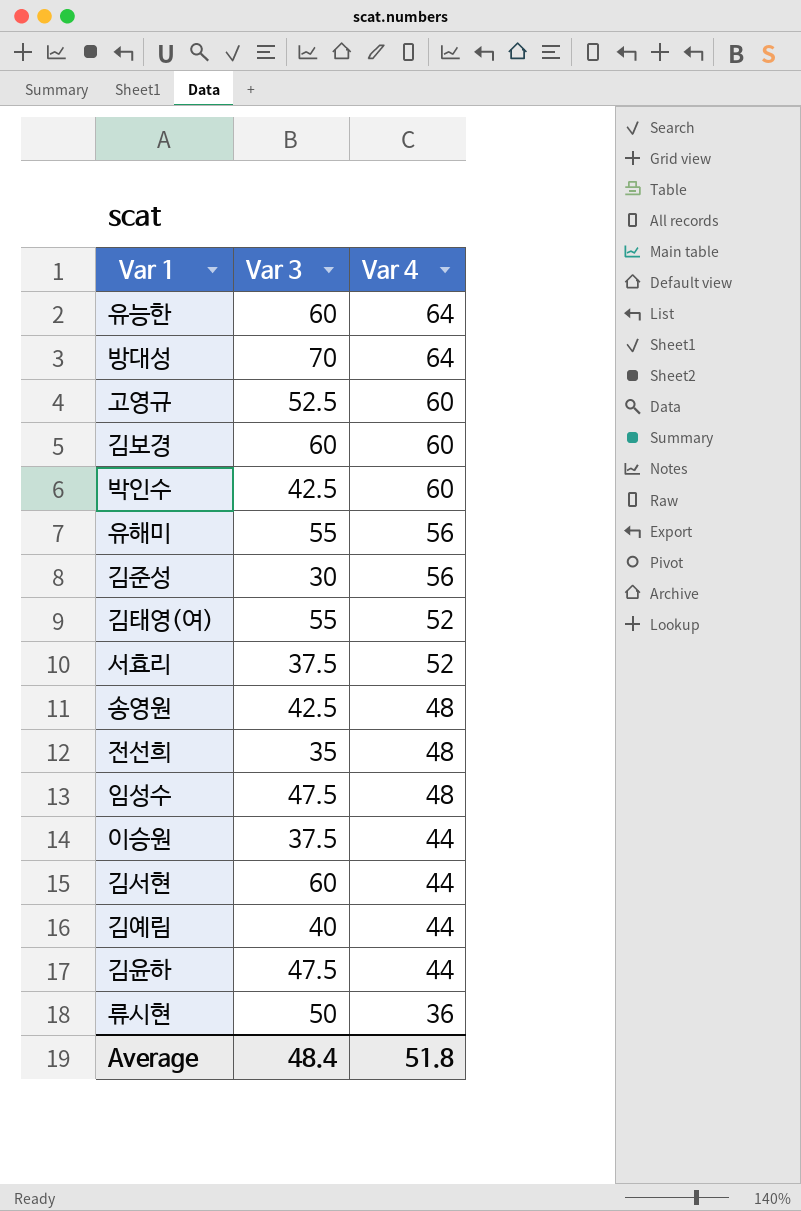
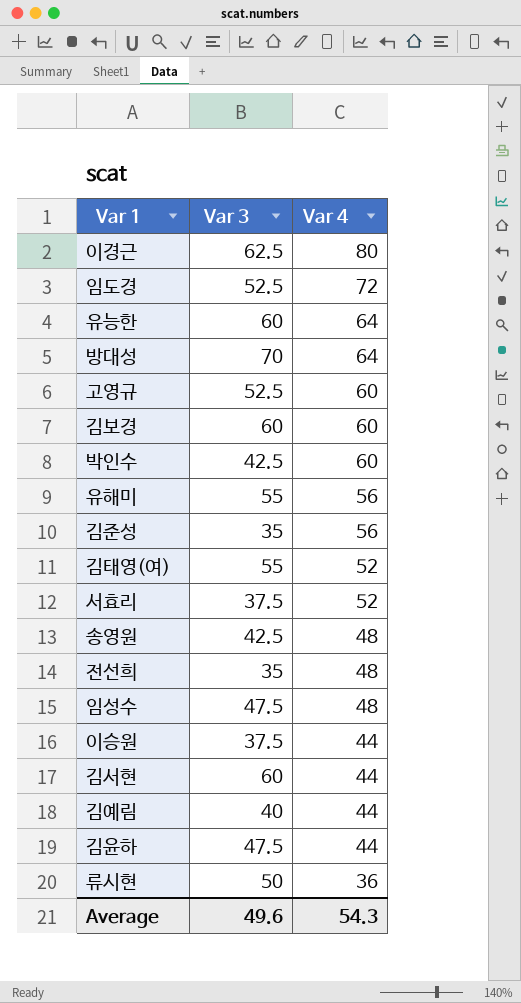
row 이경근: none -> 62.5 | 80
row 임도경: none -> 52.5 | 72
김준성 | Var 3: 30 -> 35
Average | Var 3: 48.4 -> 49.6
Average | Var 4: 51.8 -> 54.3

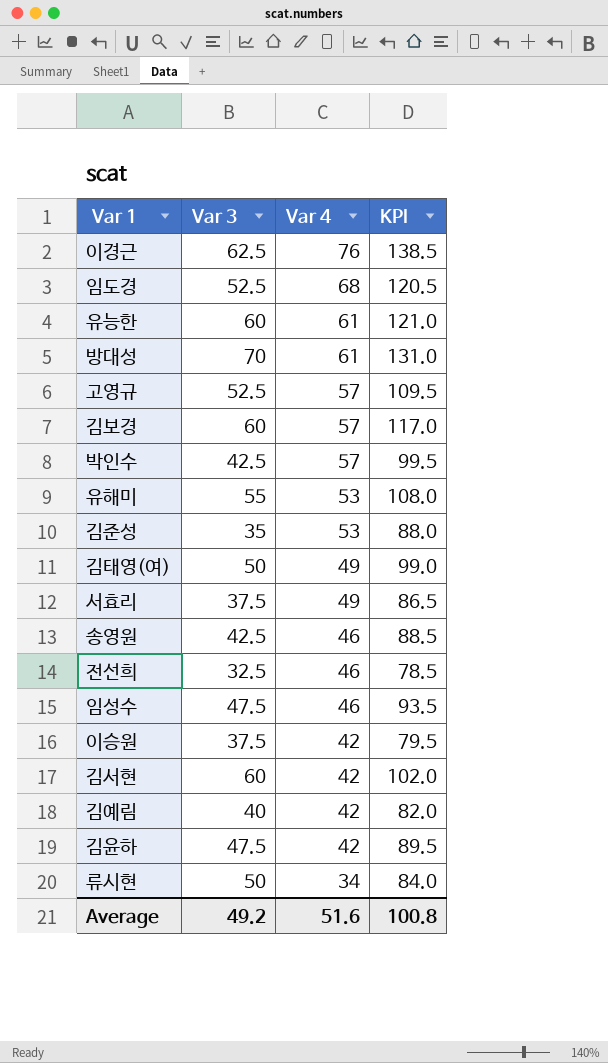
column KPI | formula: none -> [Var 3] + [Var 4]
이경근 | Var 4: 80 -> 76
임도경 | Var 4: 72 -> 68
유능한 | Var 4: 64 -> 61
방대성 | Var 4: 64 -> 61
고영규 | Var 4: 60 -> 57
김보경 | Var 4: 60 -> 57
박인수 | Var 4: 60 -> 57
유해미 | Var 4: 56 -> 53
김준성 | Var 4: 56 -> 53
김태영(여) | Var 3: 55 -> 50
김태영(여) | Var 4: 52 -> 49
서효리 | Var 4: 52 -> 49
송영원 | Var 4: 48 -> 46
전선희 | Var 3: 35 -> 32.5
전선희 | Var 4: 48 -> 46
임성수 | Var 4: 48 -> 46
이승원 | Var 4: 44 -> 42
김서현 | Var 4: 44 -> 42
김예림 | Var 4: 44 -> 42
김윤하 | Var 4: 44 -> 42
류시현 | Var 4: 36 -> 34
Average | Var 3: 49.6 -> 49.2
Average | Var 4: 54.3 -> 51.6

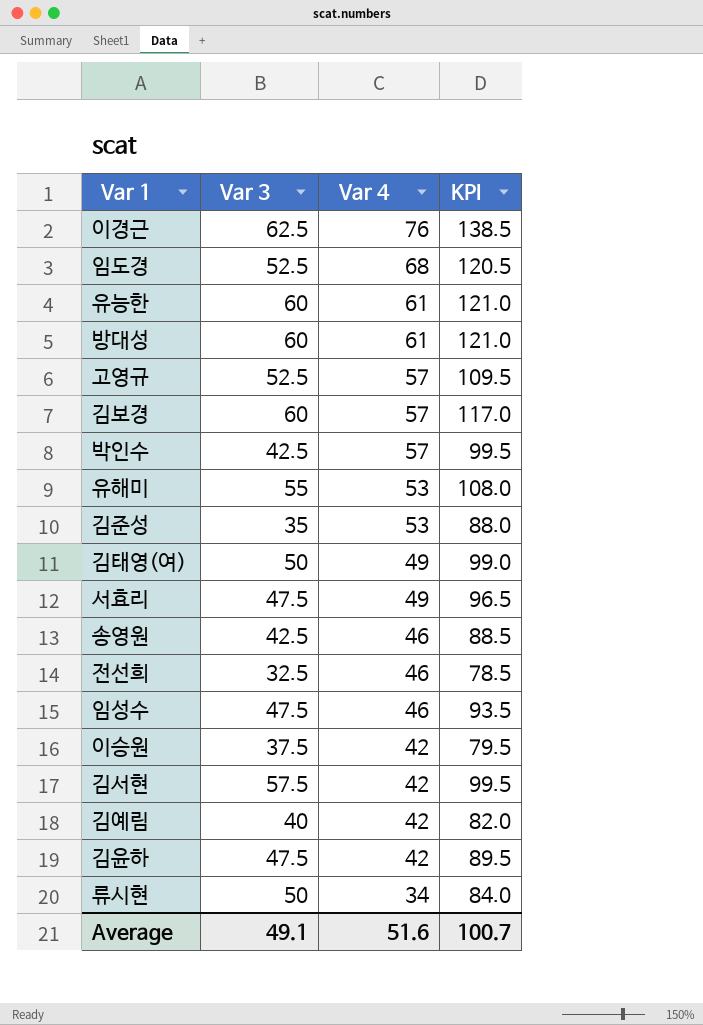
방대성 | Var 3: 70 -> 60
방대성 | KPI: 131.0 -> 121.0
서효리 | Var 3: 37.5 -> 47.5
서효리 | KPI: 86.5 -> 96.5
김서현 | Var 3: 60 -> 57.5
김서현 | KPI: 102.0 -> 99.5
Average | Var 3: 49.2 -> 49.1
Average | KPI: 100.8 -> 100.7

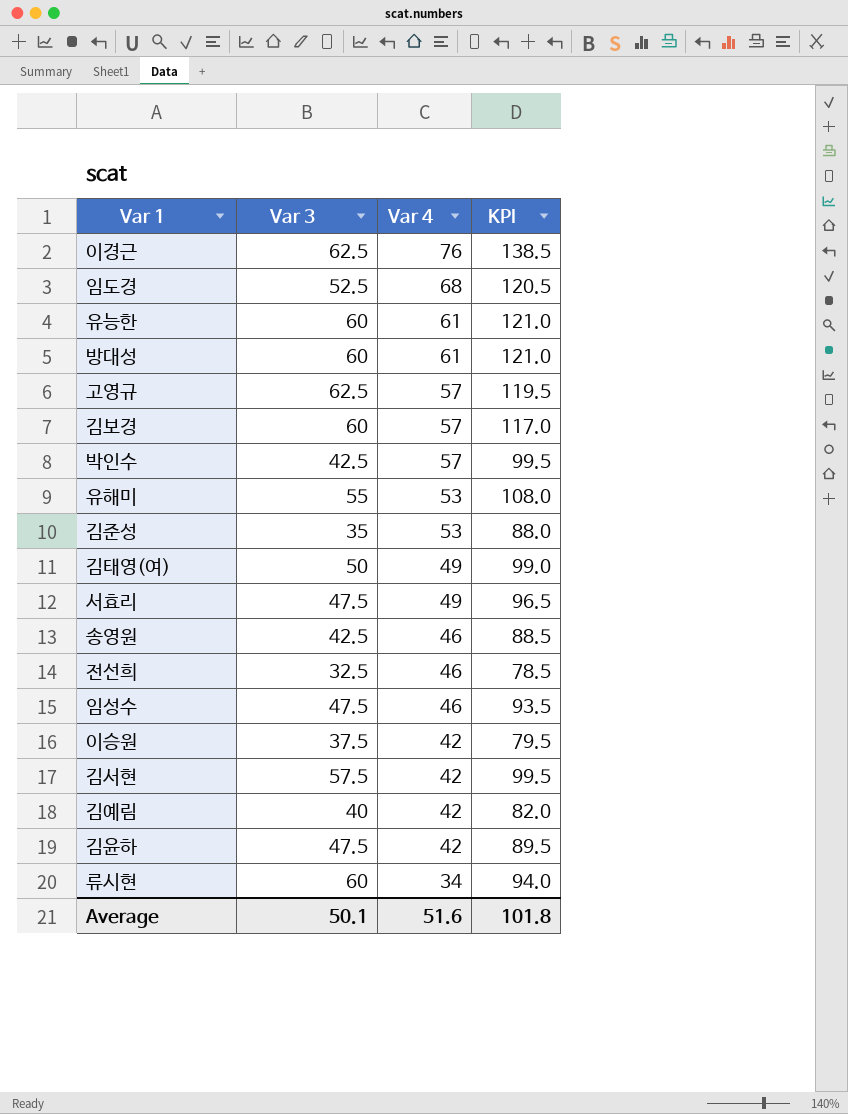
고영규 | Var 3: 52.5 -> 62.5
고영규 | KPI: 109.5 -> 119.5
류시현 | Var 3: 50 -> 60
류시현 | KPI: 84.0 -> 94.0
Average | Var 3: 49.1 -> 50.1
Average | KPI: 100.7 -> 101.8

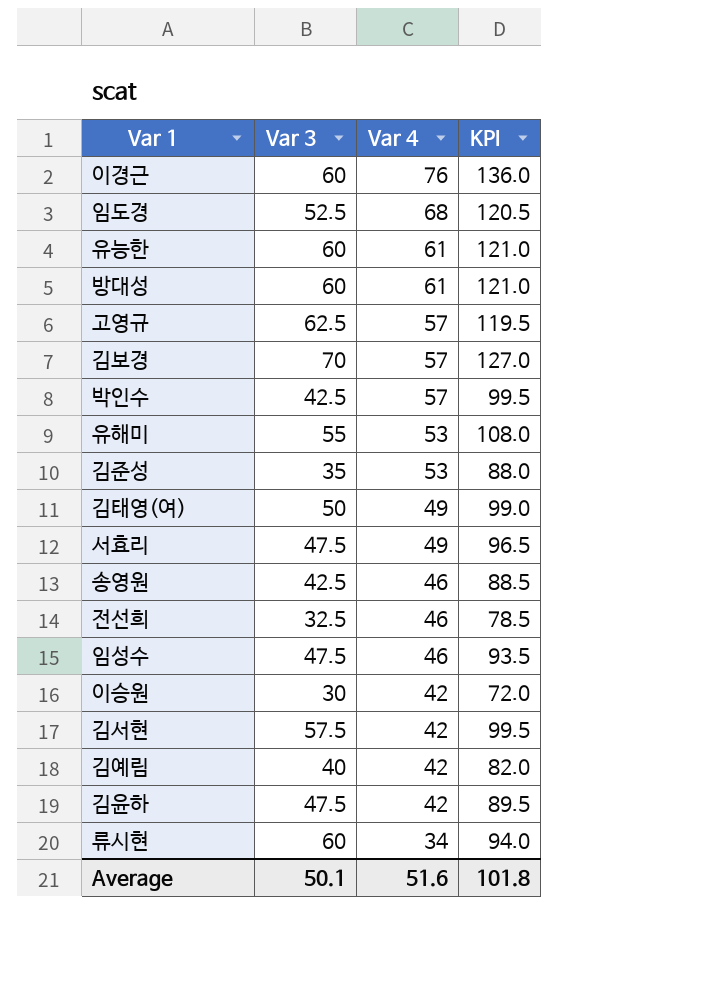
이경근 | Var 3: 62.5 -> 60
이경근 | KPI: 138.5 -> 136.0
김보경 | Var 3: 60 -> 70
김보경 | KPI: 117.0 -> 127.0
이승원 | Var 3: 37.5 -> 30
이승원 | KPI: 79.5 -> 72.0

